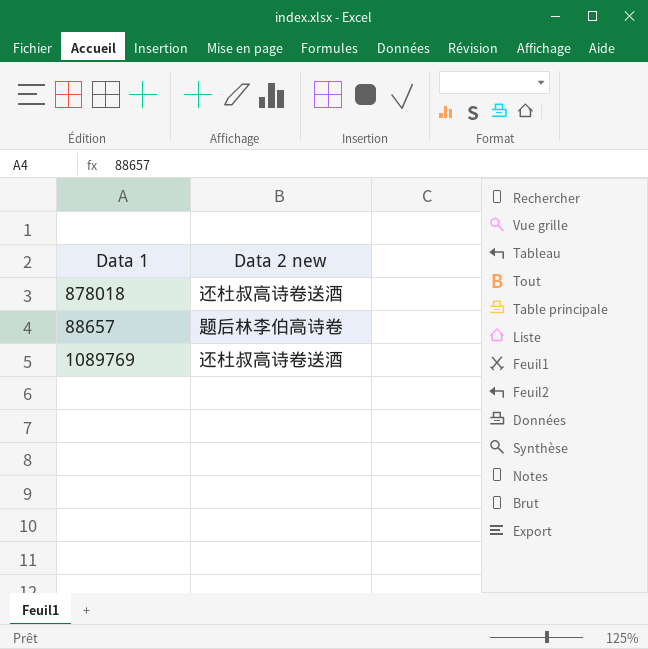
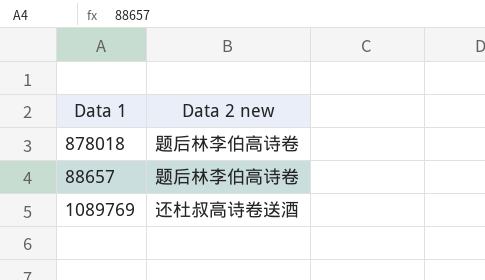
878018 | Data 2 new: 还杜叔高诗卷送酒 -> 题后林李伯高诗卷

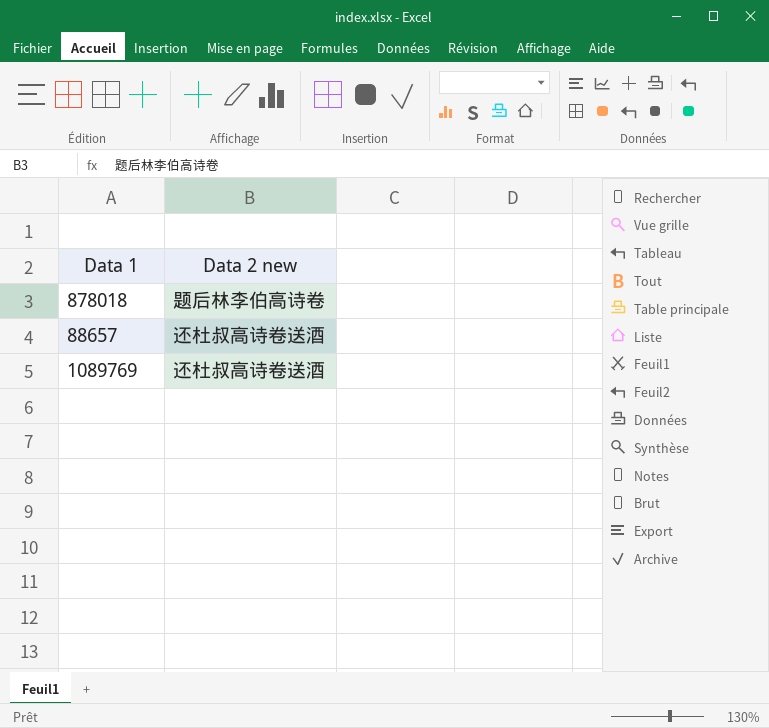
88657 | Data 2 new: 题后林李伯高诗卷 -> 还杜叔高诗卷送酒

